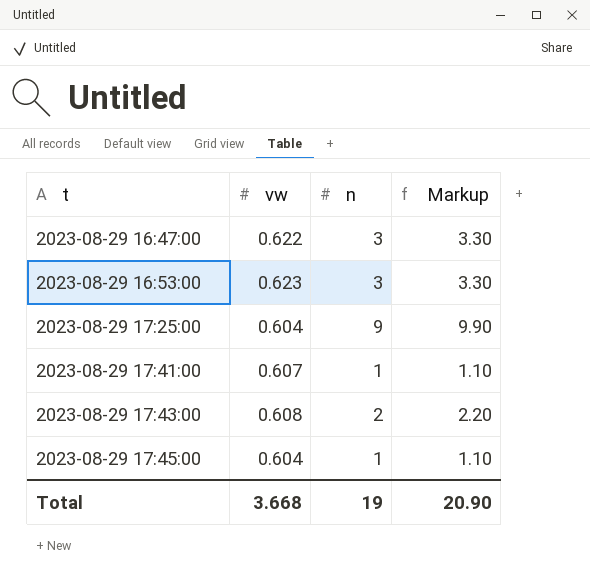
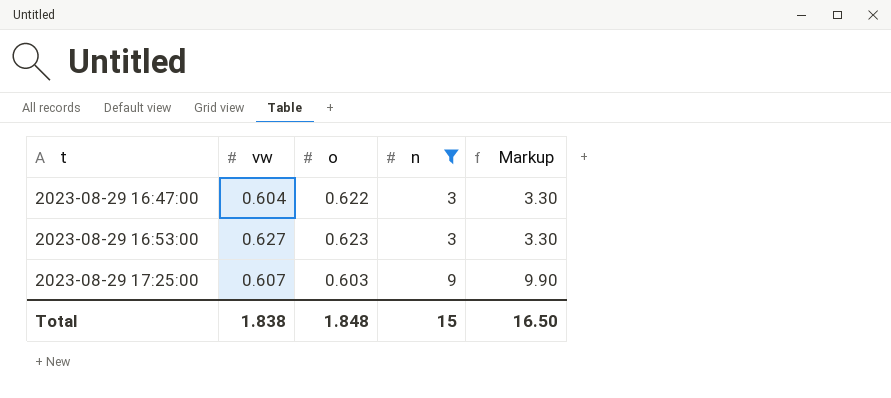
filter: none -> n >= 3
column o | position: none -> 3
2023-08-29 16:47:00 | vw: 0.622 -> 0.604
2023-08-29 16:53:00 | vw: 0.623 -> 0.627
2023-08-29 17:25:00 | vw: 0.604 -> 0.607
Total | vw: 3.668 -> 1.838
Total | n: 19 -> 15
Total | Markup: 20.90 -> 16.50

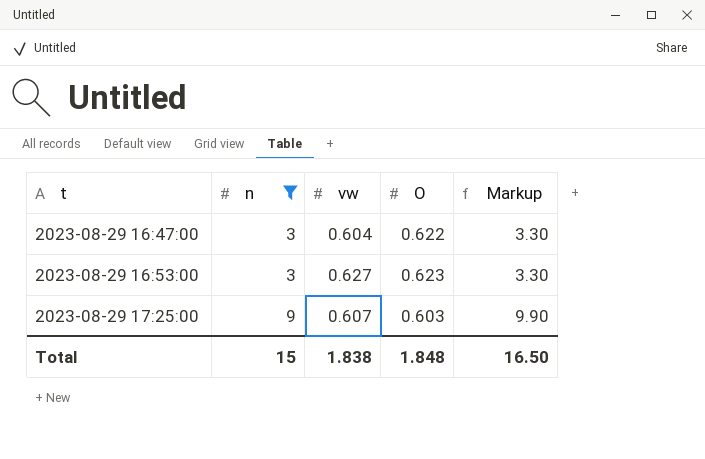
column n | position: 4 -> 2
column name: o -> O

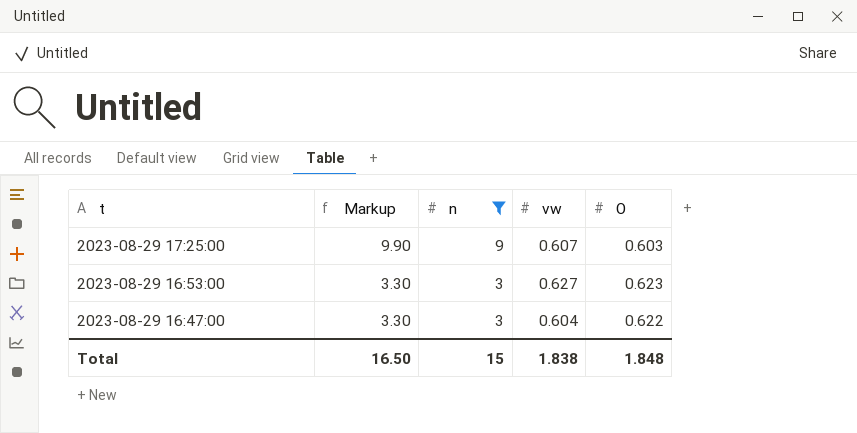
row order: t ascending -> t descending
column Markup | position: 5 -> 2

